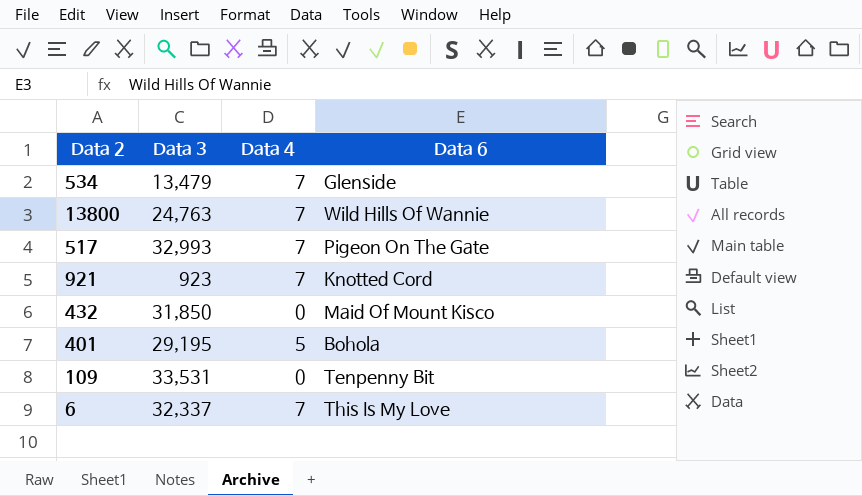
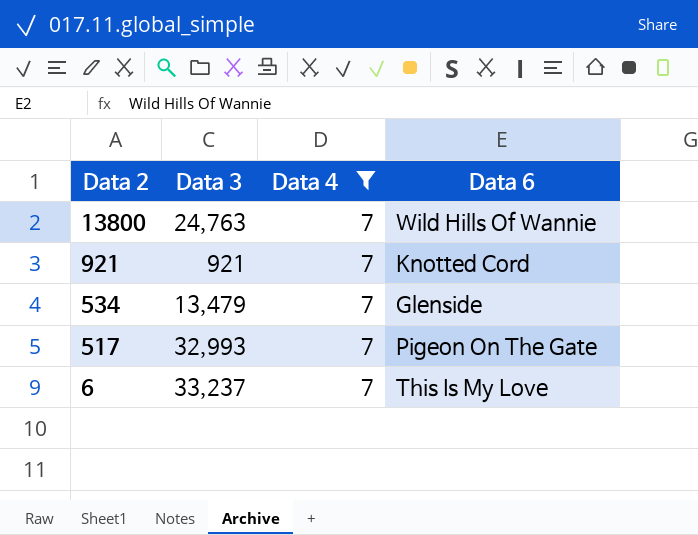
filter: none -> Data 4 = 7
row order: none -> Data 2 descending
921 | Data 3: 923 -> 921
6 | Data 3: 32,337 -> 33,237

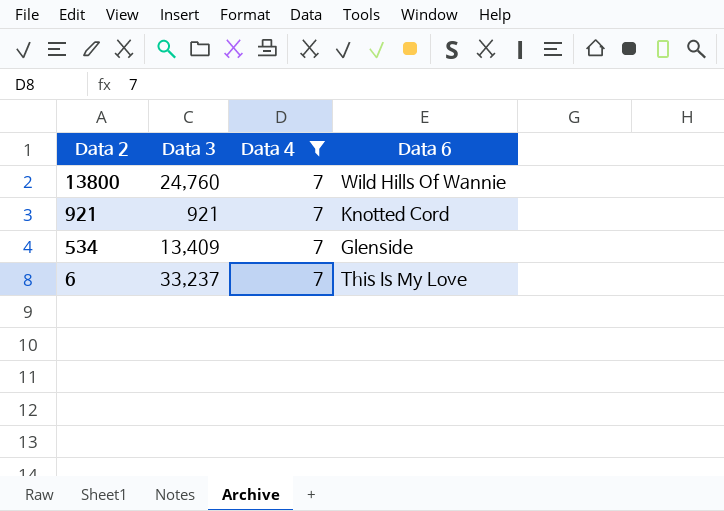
row 517: 32,993 | 7 | Pigeon On The Gate -> none
13800 | Data 3: 24,763 -> 24,760
534 | Data 3: 13,479 -> 13,409

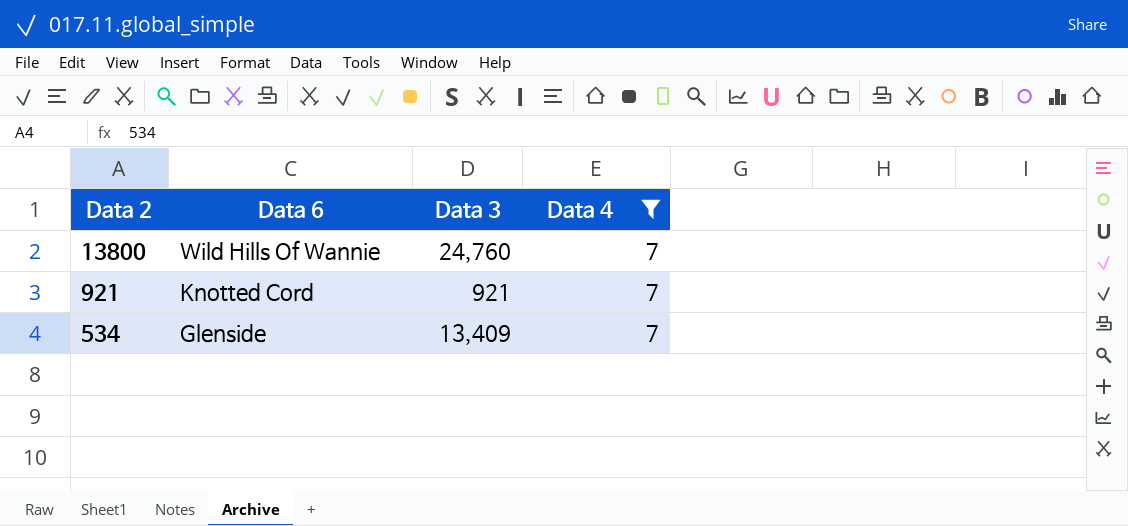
column Data 6 | position: 4 -> 2
row 6: 33,237 | 7 | This Is My Love -> none

